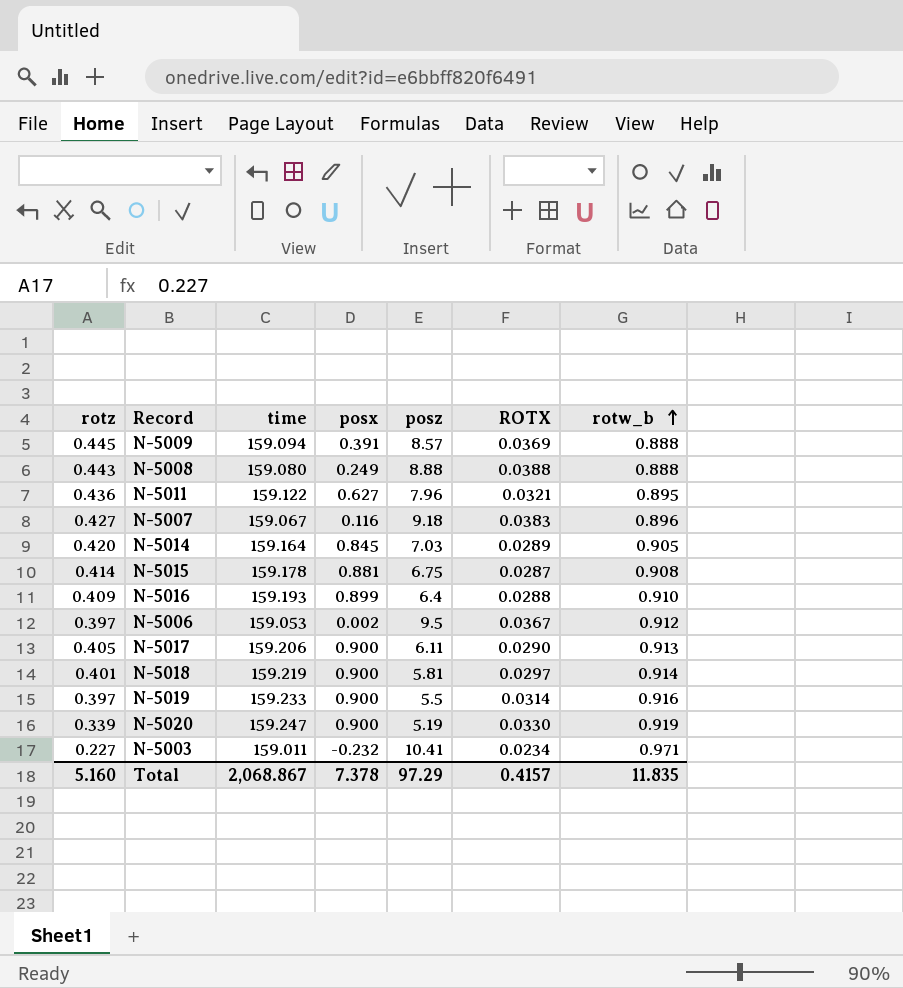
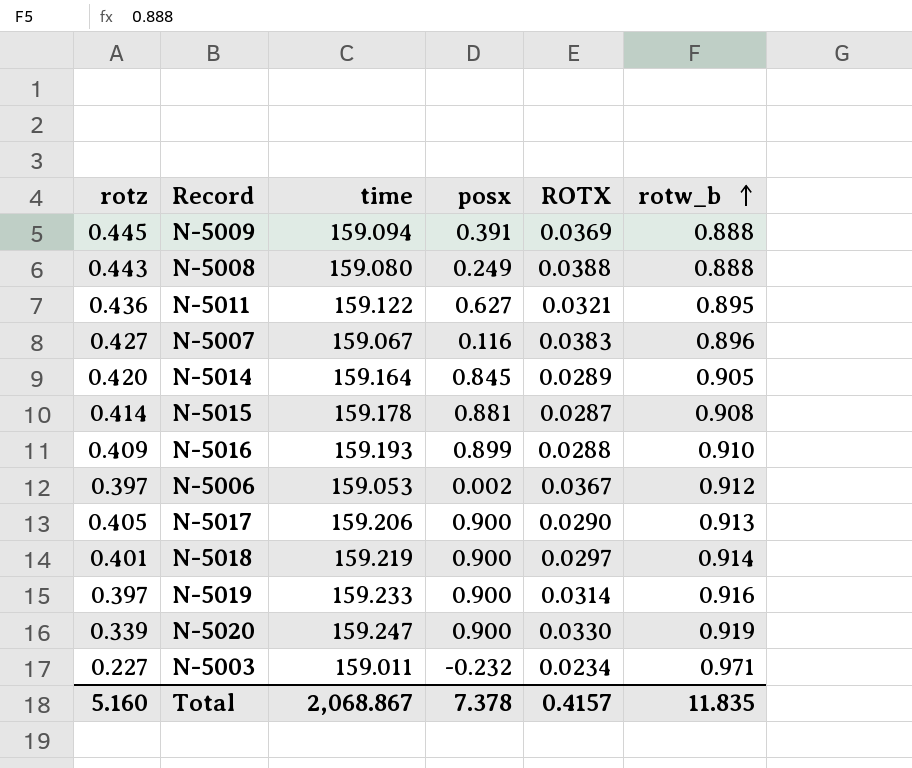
column posz | position: 5 -> none

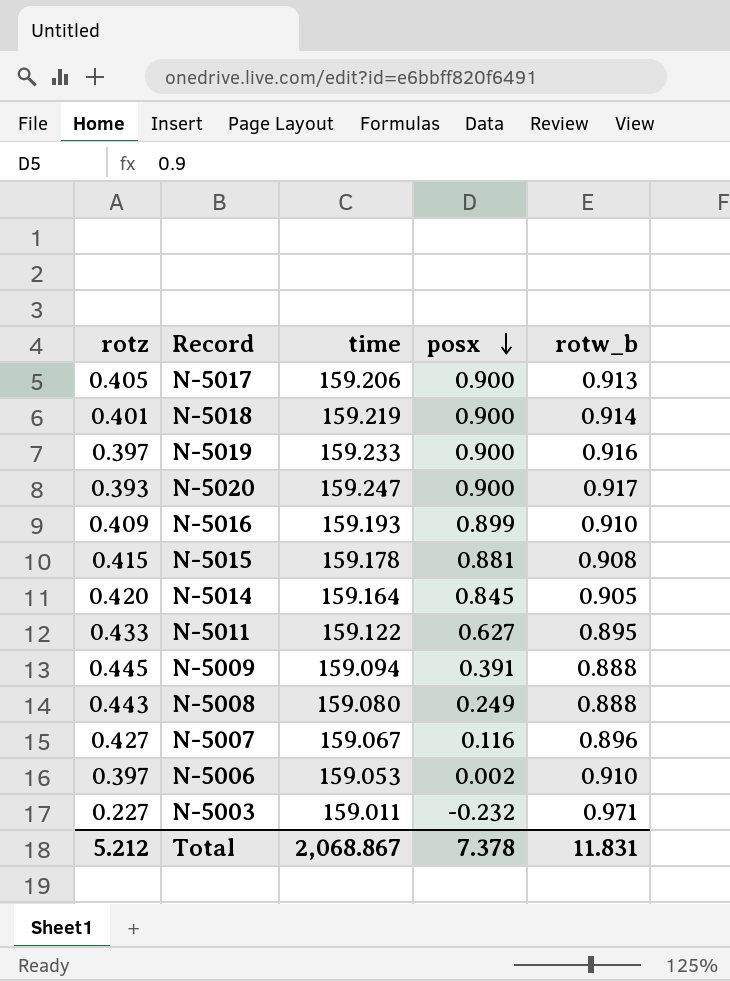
row order: rotw_b ascending -> posx descending
column ROTX | position: 5 -> none
N-5020 | rotz: 0.339 -> 0.393
N-5020 | rotw_b: 0.919 -> 0.917
N-5015 | rotz: 0.414 -> 0.415
N-5011 | rotz: 0.436 -> 0.433
N-5006 | rotw_b: 0.912 -> 0.910
Total | rotz: 5.160 -> 5.212
Total | rotw_b: 11.835 -> 11.831

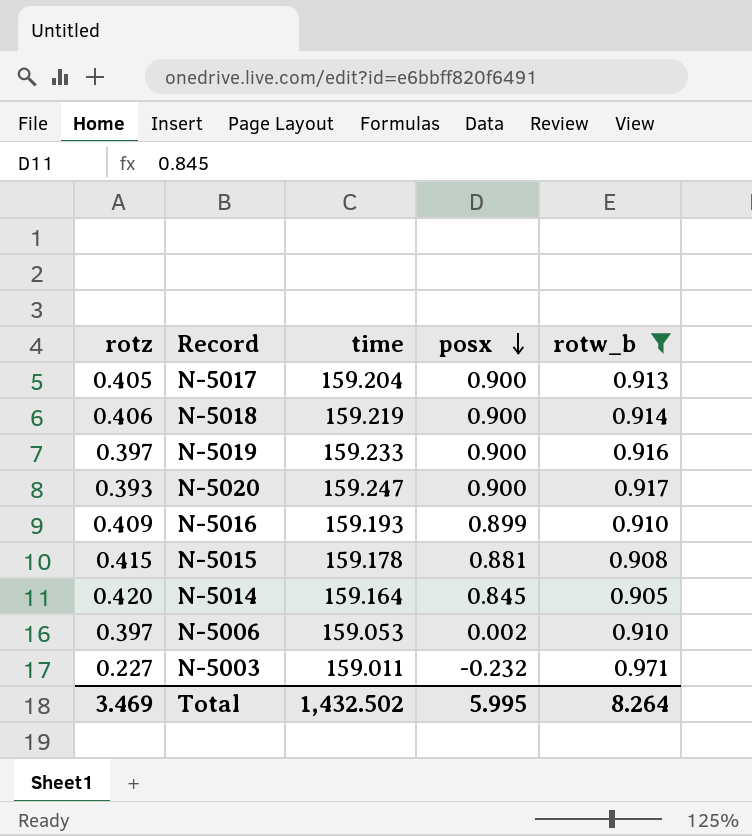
filter: none -> rotw_b >= 0.905
N-5017 | time: 159.206 -> 159.204
N-5018 | rotz: 0.401 -> 0.406
Total | rotz: 5.212 -> 3.469
Total | time: 2,068.867 -> 1,432.502
Total | posx: 7.378 -> 5.995
Total | rotw_b: 11.831 -> 8.264

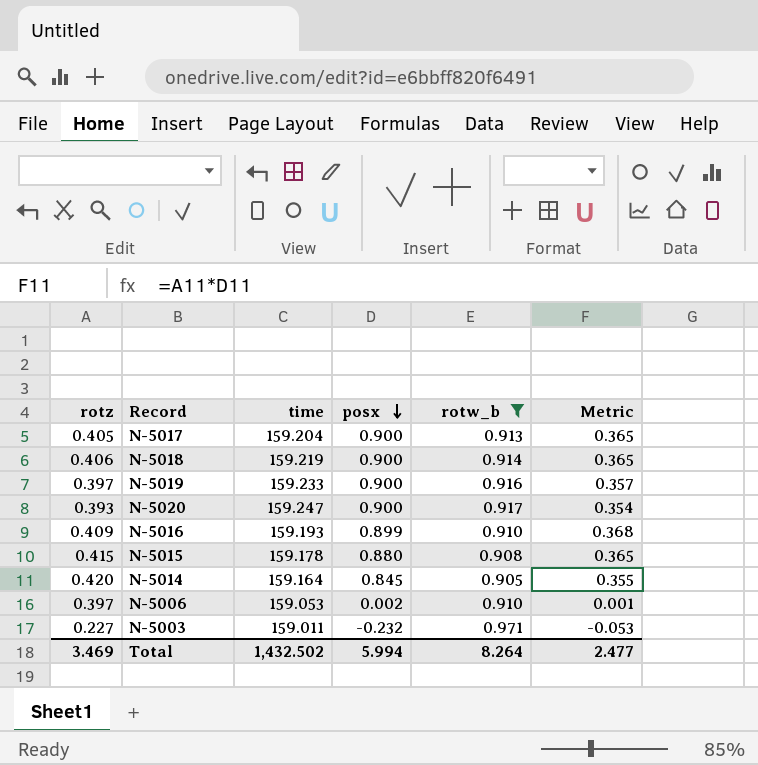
column Metric | formula: none -> [rotz] * [posx]
N-5015 | posx: 0.881 -> 0.880
Total | posx: 5.995 -> 5.994

